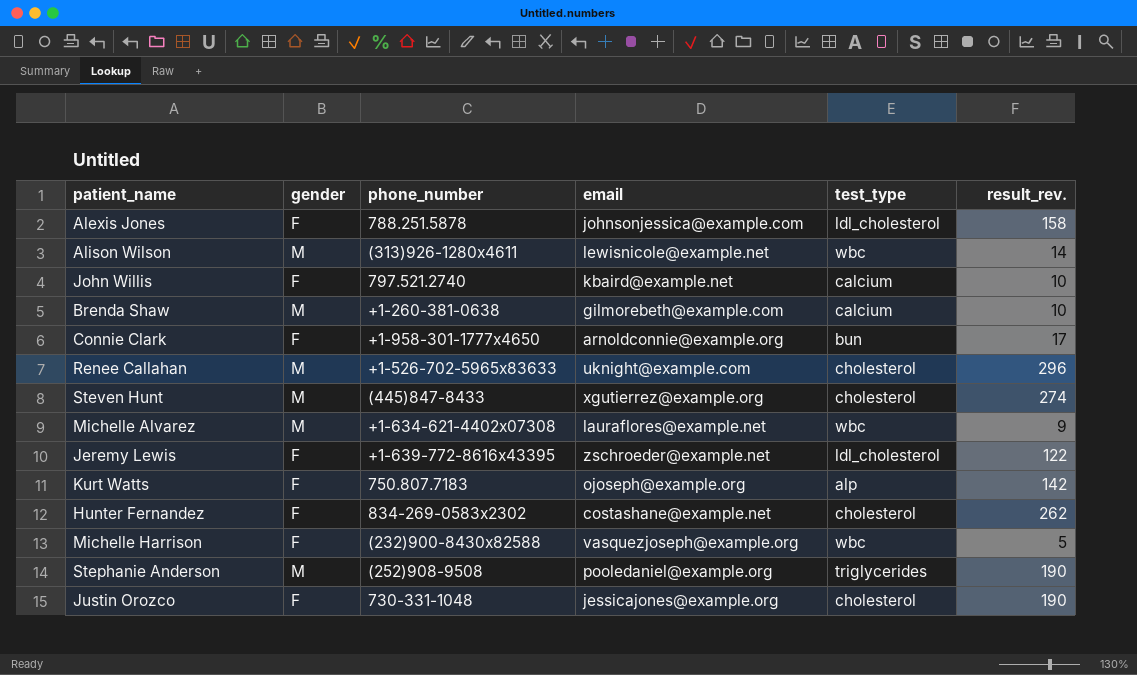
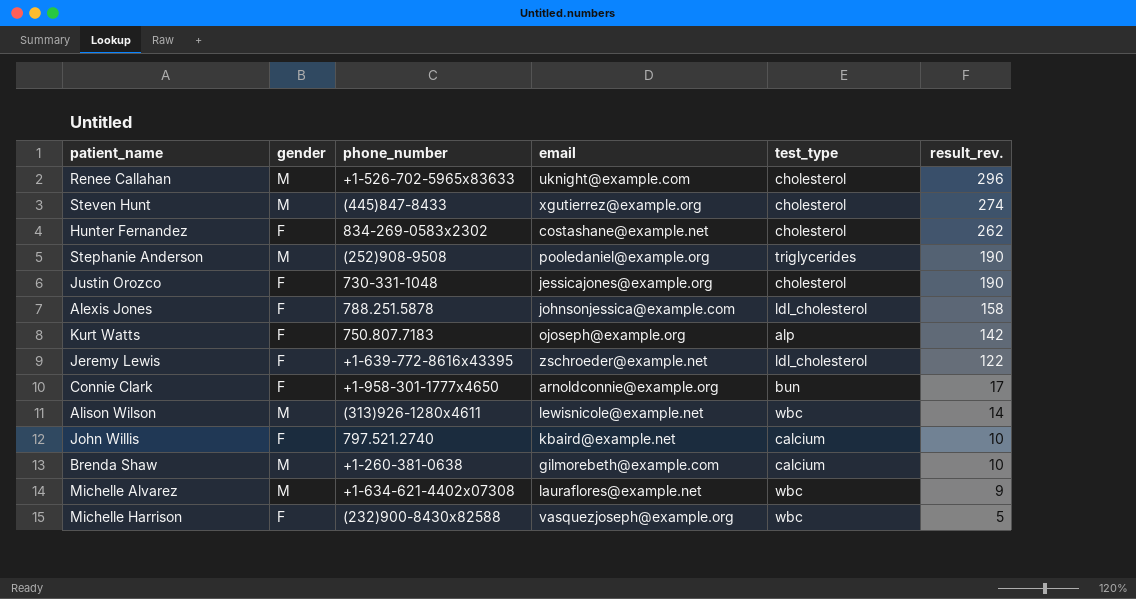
row order: none -> result_rev. descending

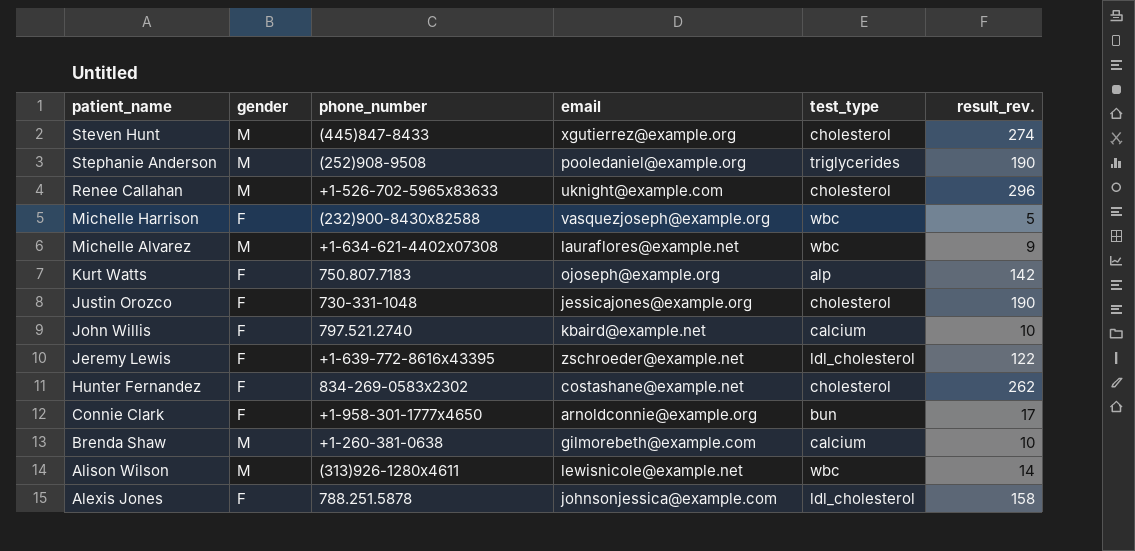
row order: result_rev. descending -> patient_name descending

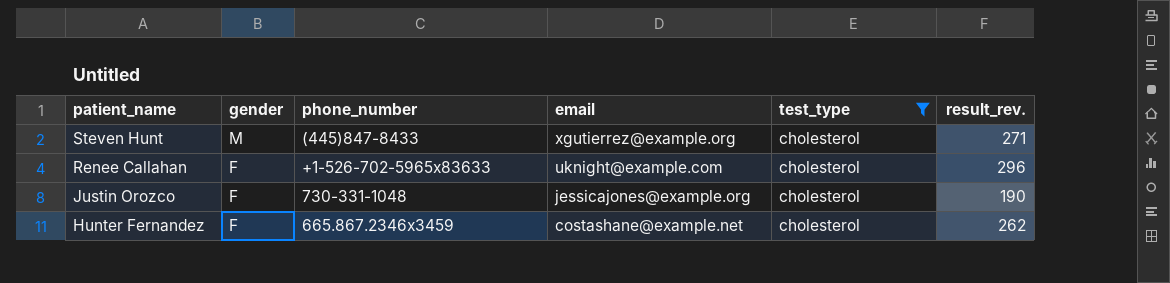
filter: none -> test_type = cholesterol
Steven Hunt | result_rev.: 274 -> 271
Renee Callahan | gender: M -> F
Hunter Fernandez | phone_number: 834-269-0583x2302 -> 665.867.2346x3459

